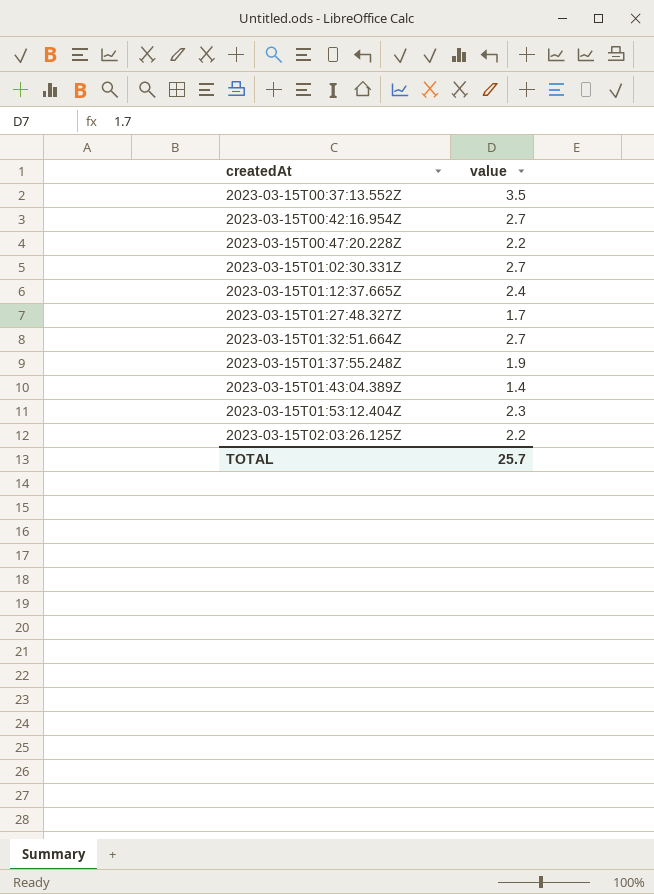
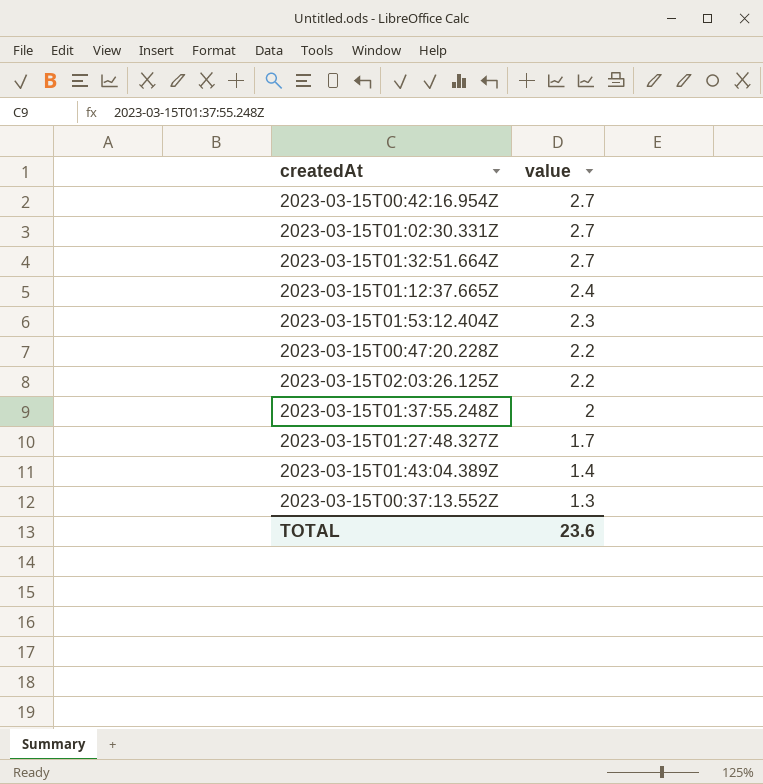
row order: createdAt ascending -> value descending
2023-03-15T01:37:55.248Z | value: 1.9 -> 2
2023-03-15T00:37:13.552Z | value: 3.5 -> 1.3
TOTAL | value: 25.7 -> 23.6

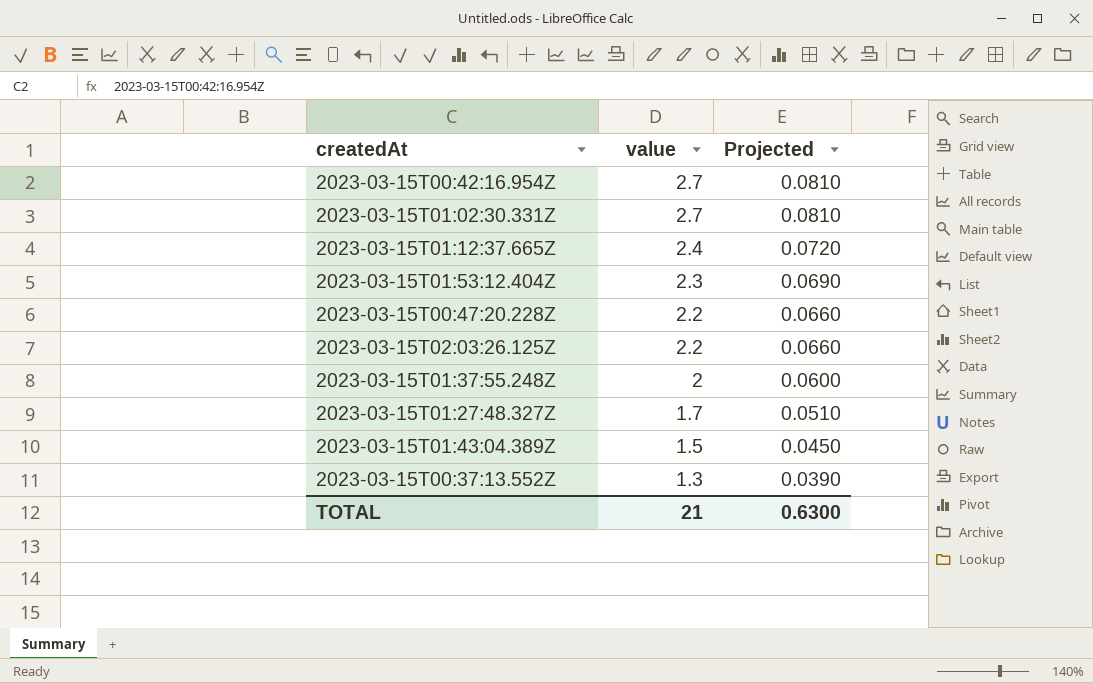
column Projected | formula: none -> [value] * 0.03
row 2023-03-15T01:32:51.664Z: 2.7 -> none
2023-03-15T01:43:04.389Z | value: 1.4 -> 1.5
TOTAL | value: 23.6 -> 21

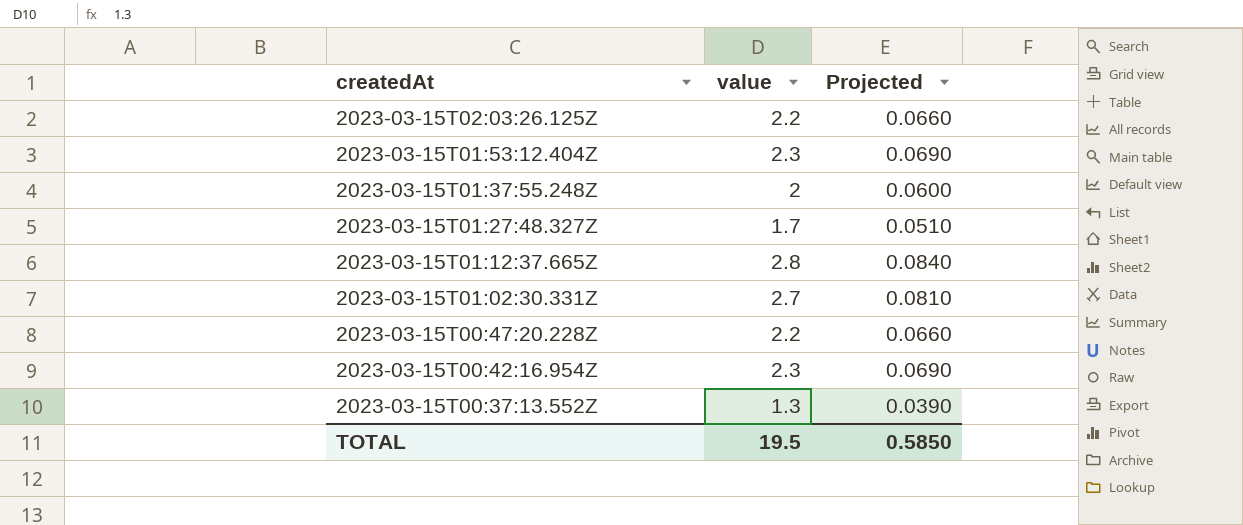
row order: value descending -> createdAt descending
row 2023-03-15T01:43:04.389Z: 1.5 | 0.0450 -> none
2023-03-15T01:12:37.665Z | value: 2.4 -> 2.8
2023-03-15T01:12:37.665Z | Projected: 0.0720 -> 0.0840
2023-03-15T00:42:16.954Z | value: 2.7 -> 2.3
2023-03-15T00:42:16.954Z | Projected: 0.0810 -> 0.0690
TOTAL | value: 21 -> 19.5
TOTAL | Projected: 0.6300 -> 0.5850

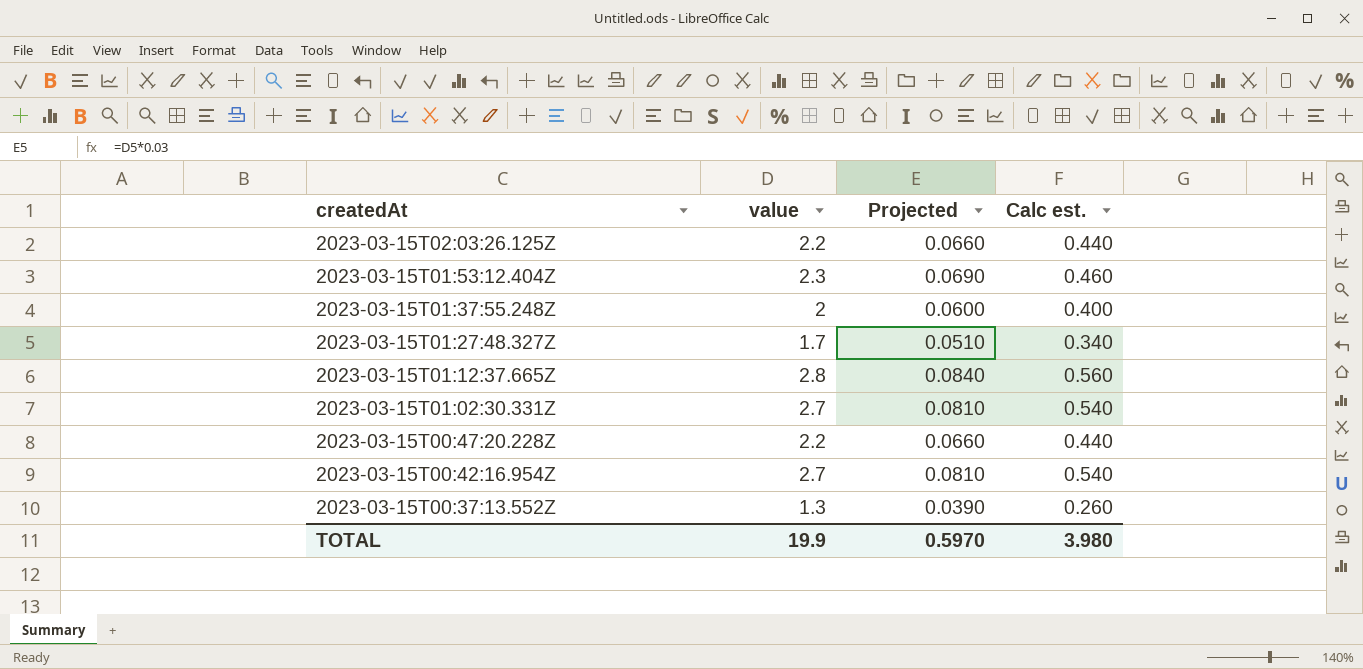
column Calc est. | formula: none -> [value] * 0.2
2023-03-15T00:42:16.954Z | value: 2.3 -> 2.7
2023-03-15T00:42:16.954Z | Projected: 0.0690 -> 0.0810
TOTAL | value: 19.5 -> 19.9
TOTAL | Projected: 0.5850 -> 0.5970

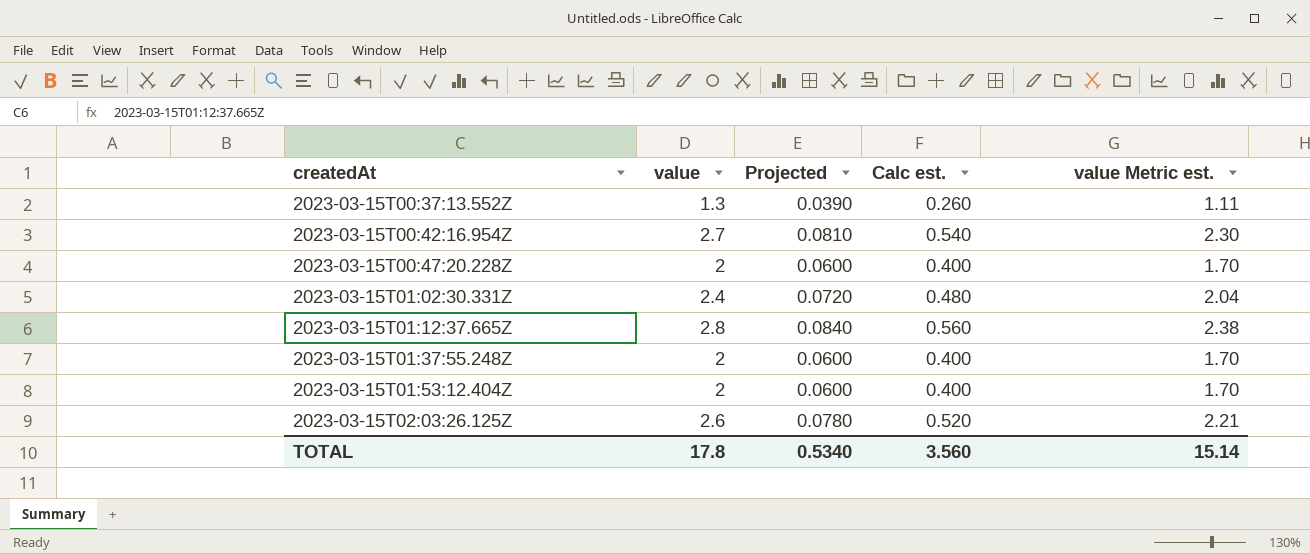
row order: createdAt descending -> createdAt ascending
column value Metric est. | formula: none -> [value] * 0.85
row 2023-03-15T01:27:48.327Z: 1.7 | 0.0510 | 0.340 -> none
2023-03-15T00:47:20.228Z | value: 2.2 -> 2
2023-03-15T00:47:20.228Z | Projected: 0.0660 -> 0.0600
2023-03-15T00:47:20.228Z | Calc est.: 0.440 -> 0.400
2023-03-15T01:02:30.331Z | value: 2.7 -> 2.4
2023-03-15T01:02:30.331Z | Projected: 0.0810 -> 0.0720
2023-03-15T01:02:30.331Z | Calc est.: 0.540 -> 0.480
2023-03-15T01:53:12.404Z | value: 2.3 -> 2
2023-03-15T01:53:12.404Z | Projected: 0.0690 -> 0.0600
2023-03-15T01:53:12.404Z | Calc est.: 0.460 -> 0.400
2023-03-15T02:03:26.125Z | value: 2.2 -> 2.6
2023-03-15T02:03:26.125Z | Projected: 0.0660 -> 0.0780
2023-03-15T02:03:26.125Z | Calc est.: 0.440 -> 0.520
TOTAL | value: 19.9 -> 17.8
TOTAL | Projected: 0.5970 -> 0.5340
TOTAL | Calc est.: 3.980 -> 3.560

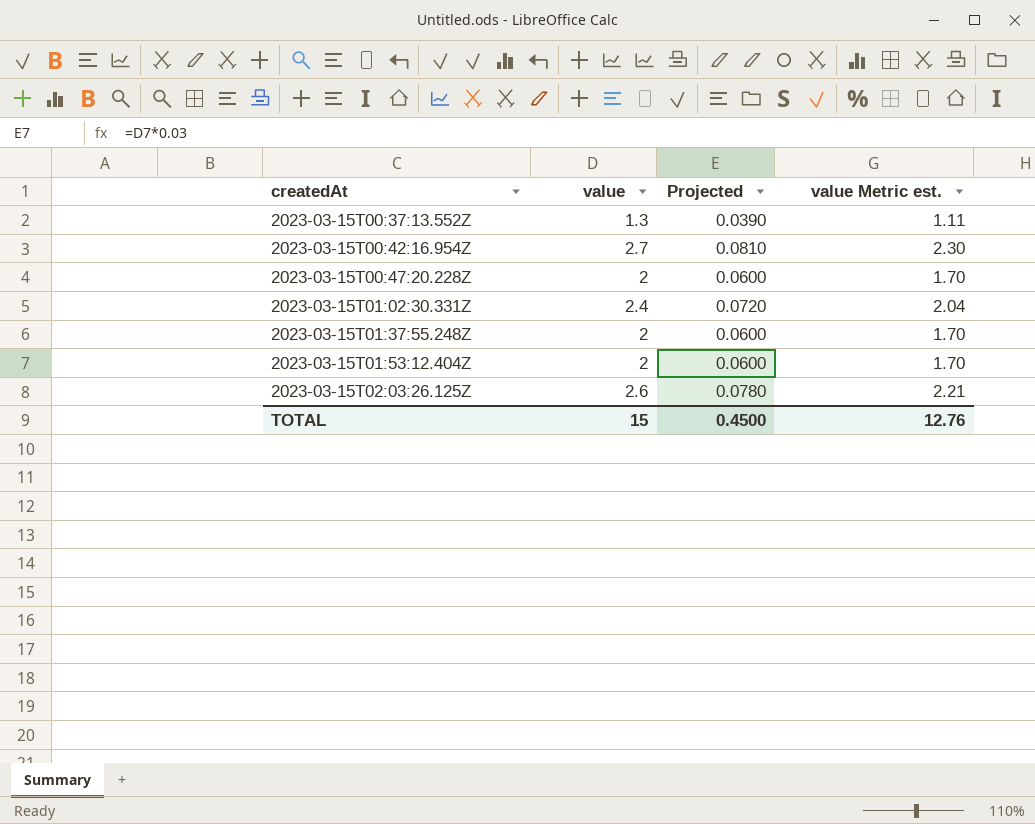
column Calc est. | formula: [value] * 0.2 -> none
row 2023-03-15T01:12:37.665Z: 2.8 | 0.0840 | 0.560 | 2.38 -> none
TOTAL | value: 17.8 -> 15
TOTAL | Projected: 0.5340 -> 0.4500
TOTAL | value Metric est.: 15.14 -> 12.76

